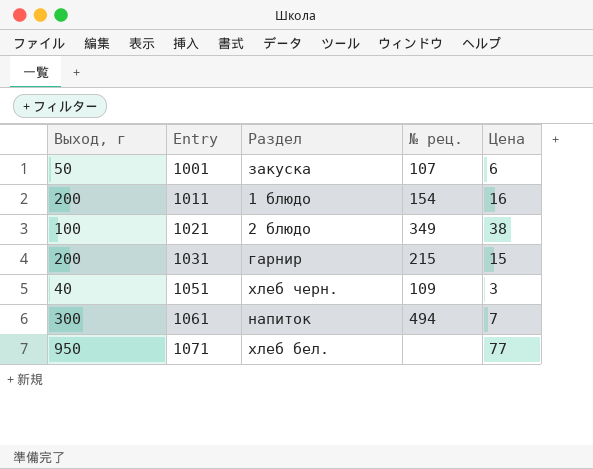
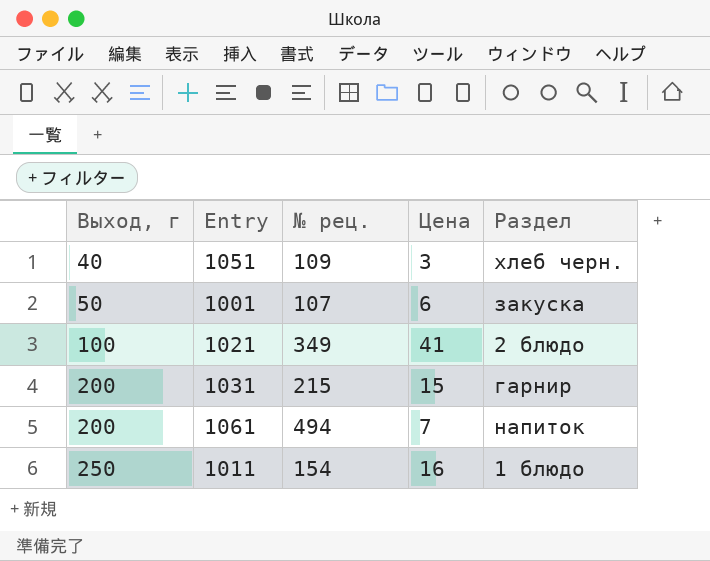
row order: Entry ascending -> Выход, г ascending
column Раздел | position: 3 -> 5
row 1071: 950 | хлеб бел. | none | 77 -> none
1021 | Цена: 38 -> 41
1061 | Выход, г: 300 -> 200
1011 | Выход, г: 200 -> 250

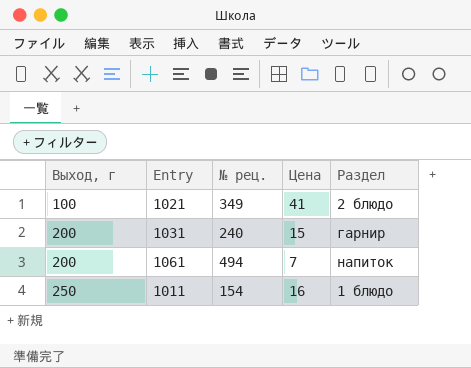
row 1051: 40 | 109 | 3 | хлеб черн. -> none
row 1001: 50 | 107 | 6 | закуска -> none
1031 | № рец.: 215 -> 240

